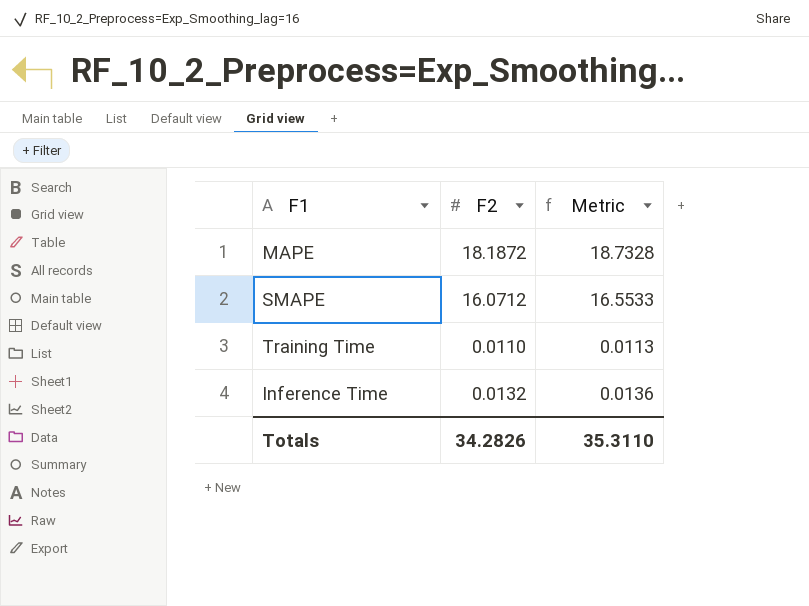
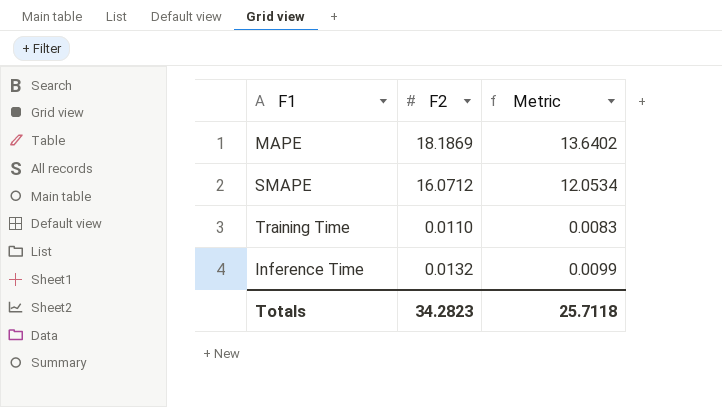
column Metric | formula: [F2] * 1.03 -> [F2] * 0.75
MAPE | F2: 18.1872 -> 18.1869
Totals | F2: 34.2826 -> 34.2823
Totals | Metric: 35.3110 -> 25.7118

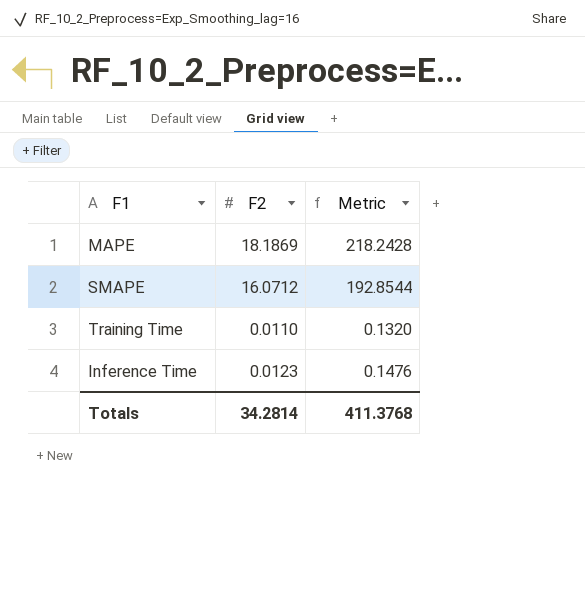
column Metric | formula: [F2] * 0.75 -> [F2] * 12
Inference Time | F2: 0.0132 -> 0.0123
Totals | F2: 34.2823 -> 34.2814
Totals | Metric: 25.7118 -> 411.3768

